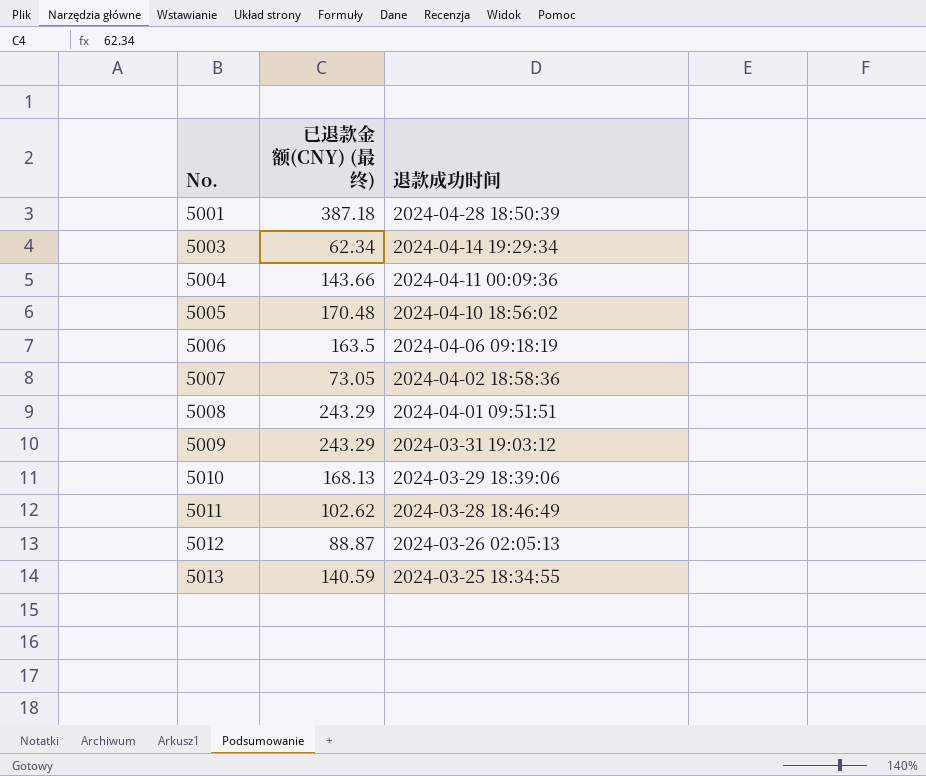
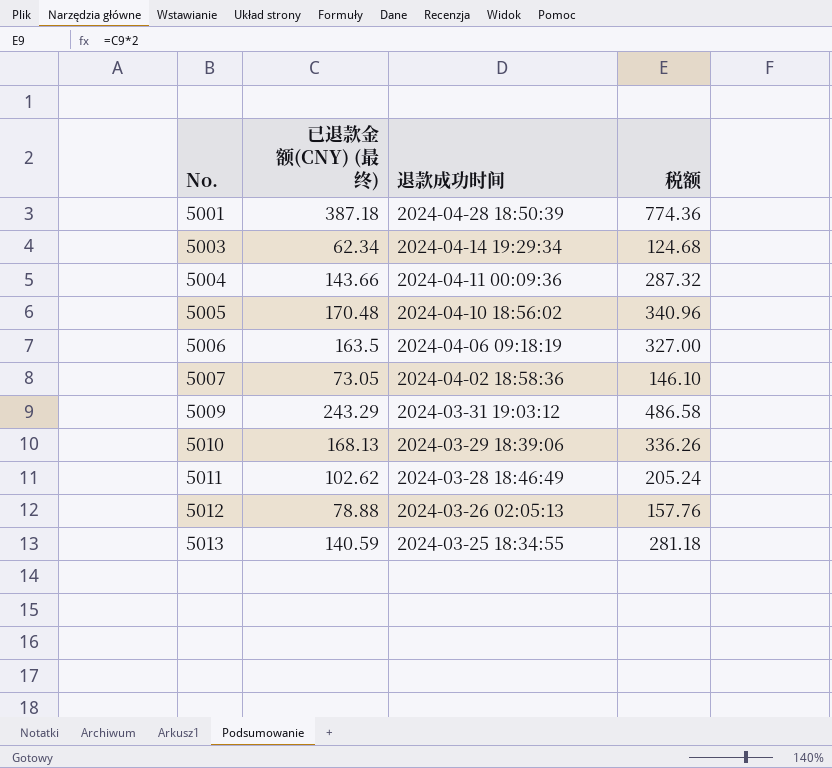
column 税额 | formula: none -> [已退款金额(CNY) (最终)] * 2
row 5008: 243.29 | 2024-04-01 09:51:51 -> none
5012 | 已退款金额(CNY) (最终): 88.87 -> 78.88

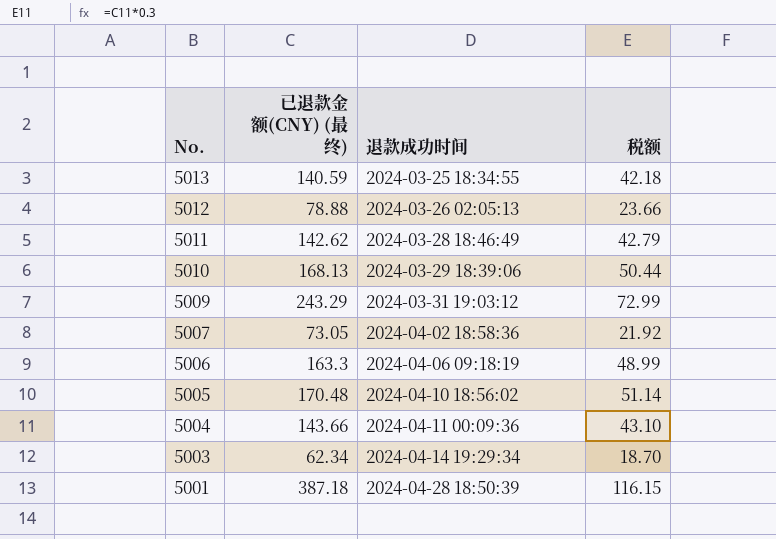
row order: No. ascending -> No. descending
column 税额 | formula: [已退款金额(CNY) (最终)] * 2 -> [已退款金额(CNY) (最终)] * 0.3
5011 | 已退款金额(CNY) (最终): 102.62 -> 142.62
5006 | 已退款金额(CNY) (最终): 163.5 -> 163.3

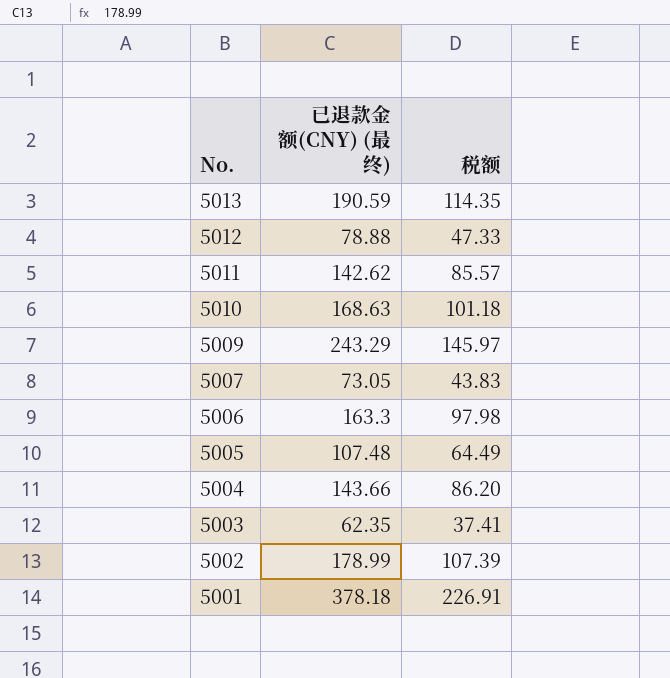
column 退款成功时间 | position: 3 -> none
column 税额 | formula: [已退款金额(CNY) (最终)] * 0.3 -> [已退款金额(CNY) (最终)] * 0.6
5013 | 已退款金额(CNY) (最终): 140.59 -> 190.59
5010 | 已退款金额(CNY) (最终): 168.13 -> 168.63
5005 | 已退款金额(CNY) (最终): 170.48 -> 107.48
5003 | 已退款金额(CNY) (最终): 62.34 -> 62.35
row 5002: none -> 178.99 | 107.39
5001 | 已退款金额(CNY) (最终): 387.18 -> 378.18

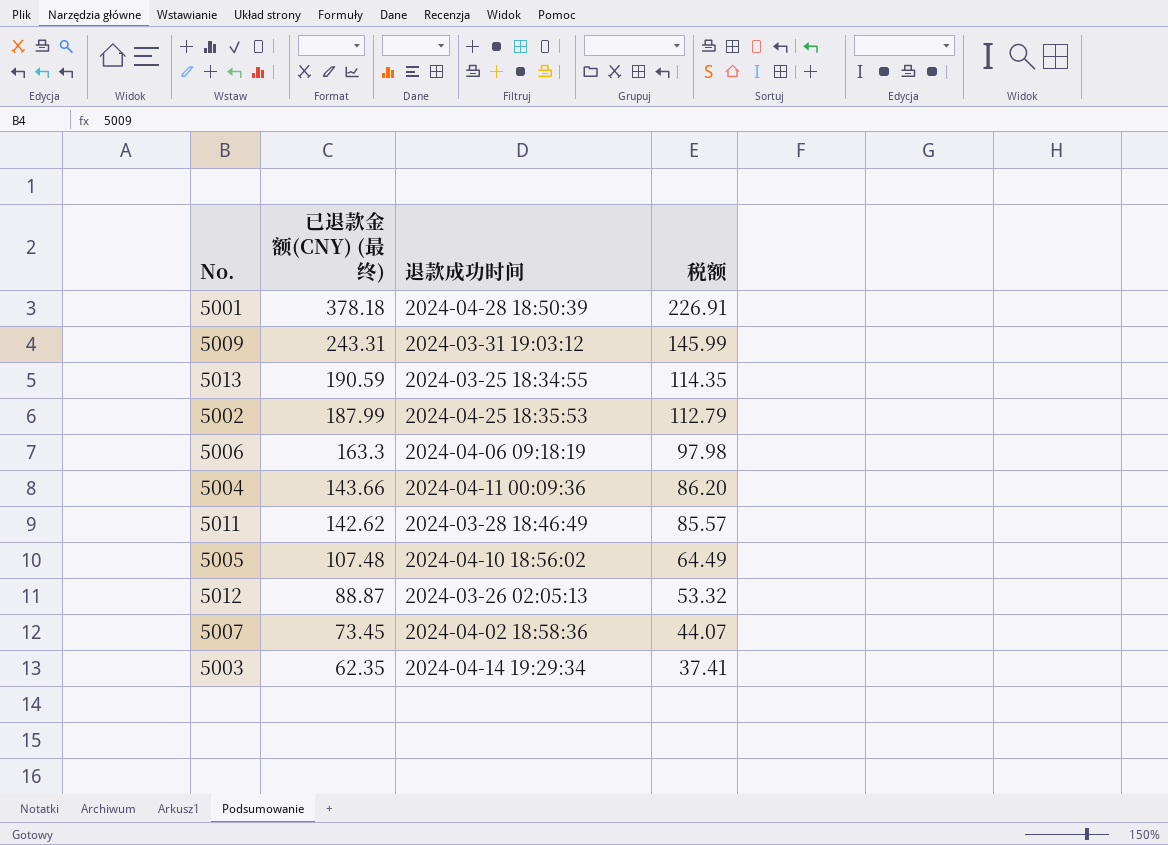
row order: No. descending -> 已退款金额(CNY) (最终) descending
column 退款成功时间 | position: none -> 3
row 5010: 168.63 | 101.18 -> none
5009 | 已退款金额(CNY) (最终): 243.29 -> 243.31
5009 | 税额: 145.97 -> 145.99
5002 | 已退款金额(CNY) (最终): 178.99 -> 187.99
5002 | 税额: 107.39 -> 112.79
5012 | 已退款金额(CNY) (最终): 78.88 -> 88.87
5012 | 税额: 47.33 -> 53.32
5007 | 已退款金额(CNY) (最终): 73.05 -> 73.45
5007 | 税额: 43.83 -> 44.07

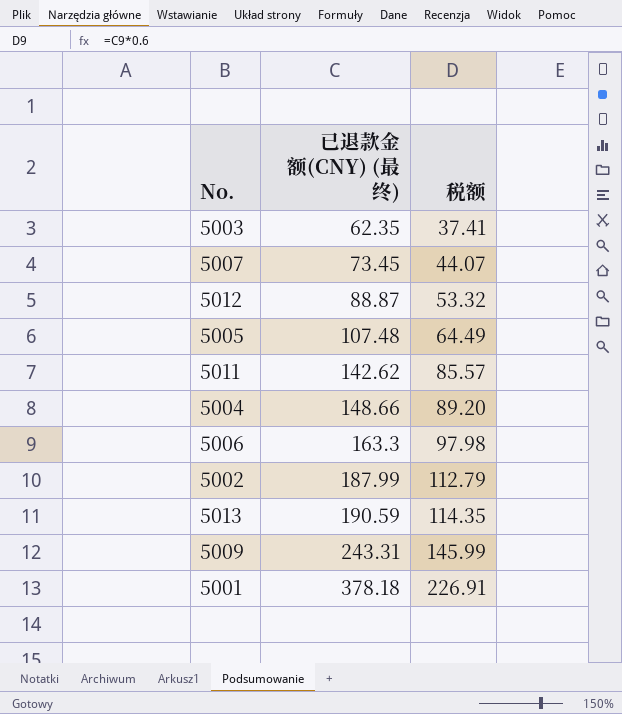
row order: 已退款金额(CNY) (最终) descending -> 已退款金额(CNY) (最终) ascending
column 退款成功时间 | position: 3 -> none
5004 | 已退款金额(CNY) (最终): 143.66 -> 148.66
5004 | 税额: 86.20 -> 89.20

